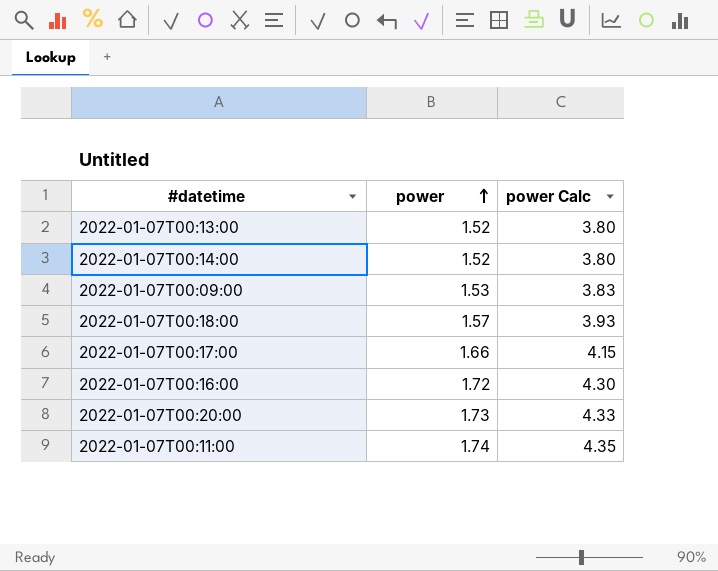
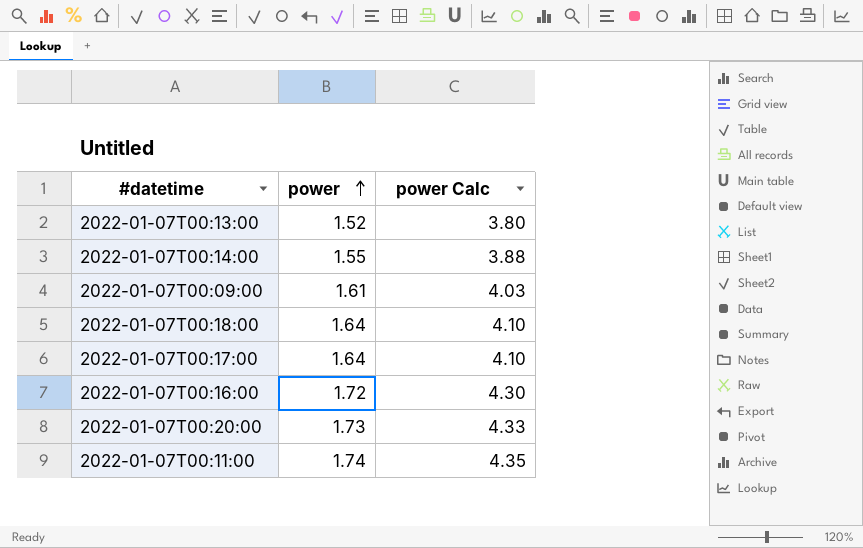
2022-01-07T00:14:00 | power: 1.52 -> 1.55
2022-01-07T00:14:00 | power Calc: 3.80 -> 3.88
2022-01-07T00:09:00 | power: 1.53 -> 1.61
2022-01-07T00:09:00 | power Calc: 3.83 -> 4.03
2022-01-07T00:18:00 | power: 1.57 -> 1.64
2022-01-07T00:18:00 | power Calc: 3.93 -> 4.10
2022-01-07T00:17:00 | power: 1.66 -> 1.64
2022-01-07T00:17:00 | power Calc: 4.15 -> 4.10

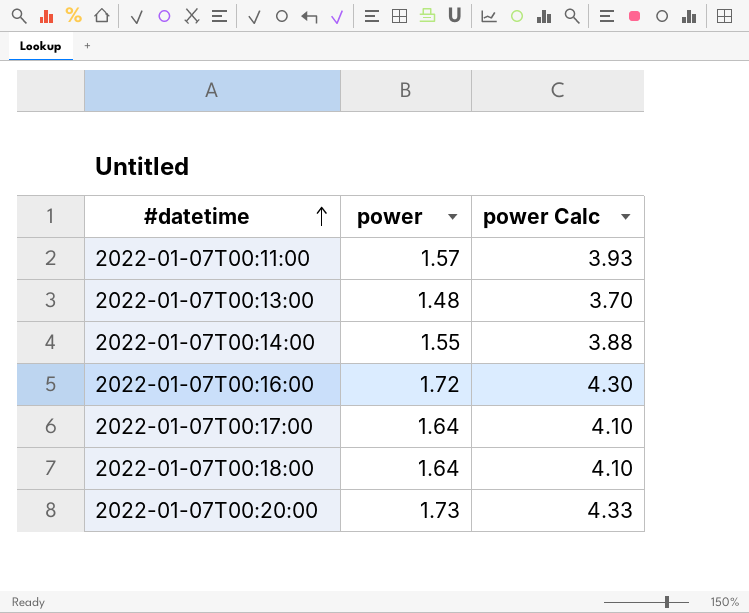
row order: power ascending -> #datetime ascending
row 2022-01-07T00:09:00: 1.61 | 4.03 -> none
2022-01-07T00:11:00 | power: 1.74 -> 1.57
2022-01-07T00:11:00 | power Calc: 4.35 -> 3.93
2022-01-07T00:13:00 | power: 1.52 -> 1.48
2022-01-07T00:13:00 | power Calc: 3.80 -> 3.70

